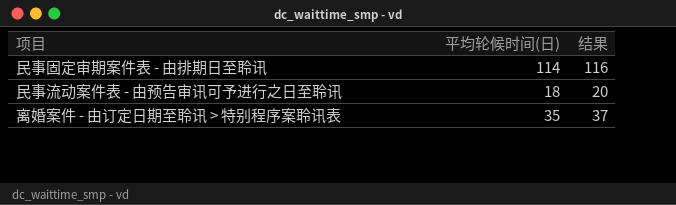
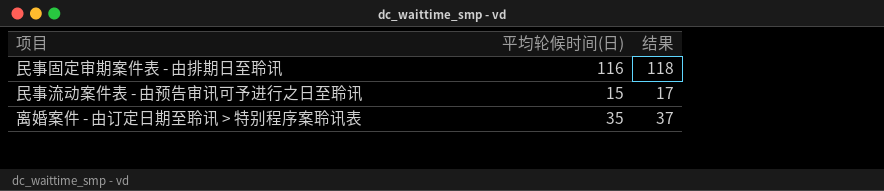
民事固定审期案件表 - 由排期日至聆讯 | 平均轮候时间(日): 114 -> 116
民事固定审期案件表 - 由排期日至聆讯 | 结果: 116 -> 118
民事流动案件表 - 由预告审讯可予进行之日至聆讯 | 平均轮候时间(日): 18 -> 15
民事流动案件表 - 由预告审讯可予进行之日至聆讯 | 结果: 20 -> 17

